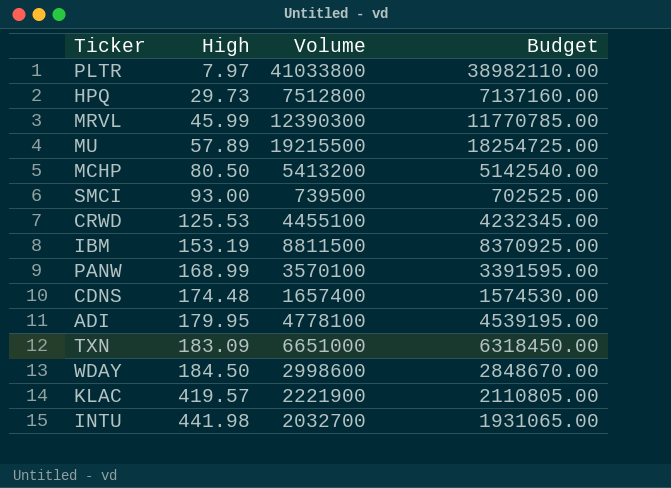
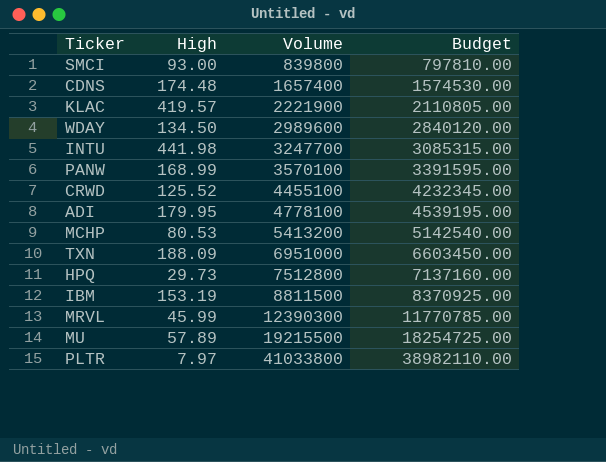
row order: High ascending -> Volume ascending
SMCI | Volume: 739500 -> 839800
SMCI | Budget: 702525.00 -> 797810.00
WDAY | High: 184.50 -> 134.50
WDAY | Volume: 2998600 -> 2989600
WDAY | Budget: 2848670.00 -> 2840120.00
INTU | Volume: 2032700 -> 3247700
INTU | Budget: 1931065.00 -> 3085315.00
CRWD | High: 125.53 -> 125.52
MCHP | High: 80.50 -> 80.53
TXN | High: 183.09 -> 188.09
TXN | Volume: 6651000 -> 6951000
TXN | Budget: 6318450.00 -> 6603450.00

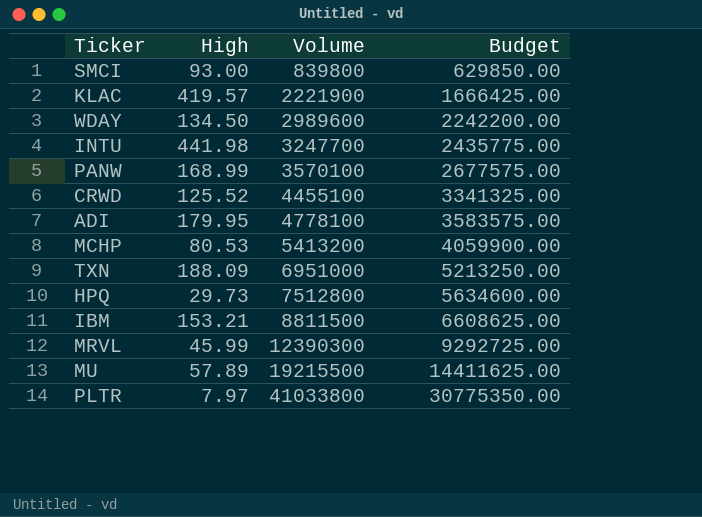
column Budget | formula: [Volume] * 0.95 -> [Volume] * 0.75
row CDNS: 174.48 | 1657400 | 1574530.00 -> none
IBM | High: 153.19 -> 153.21

